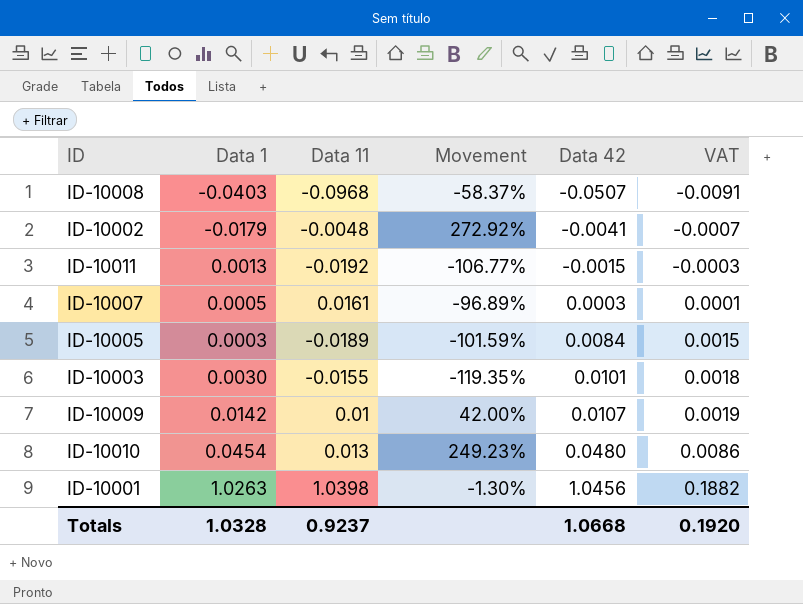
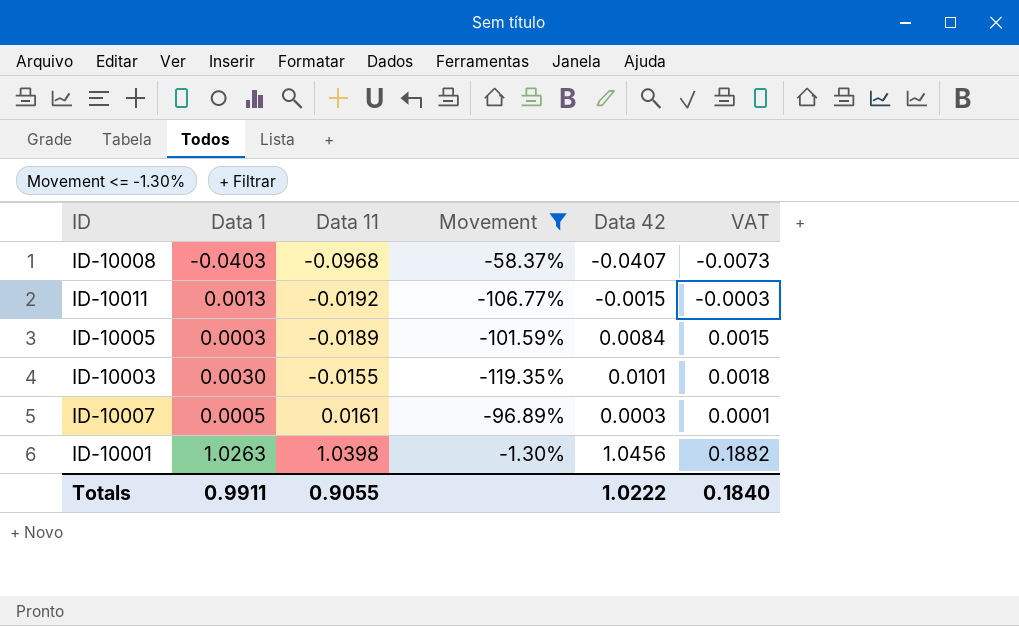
filter: none -> Movement <= -1.30%
row order: Data 42 ascending -> Data 11 ascending
ID-10008 | Data 42: -0.0507 -> -0.0407
ID-10008 | VAT: -0.0091 -> -0.0073
Totals | Data 1: 1.0328 -> 0.9911
Totals | Data 11: 0.9237 -> 0.9055
Totals | Data 42: 1.0668 -> 1.0222
Totals | VAT: 0.1920 -> 0.1840

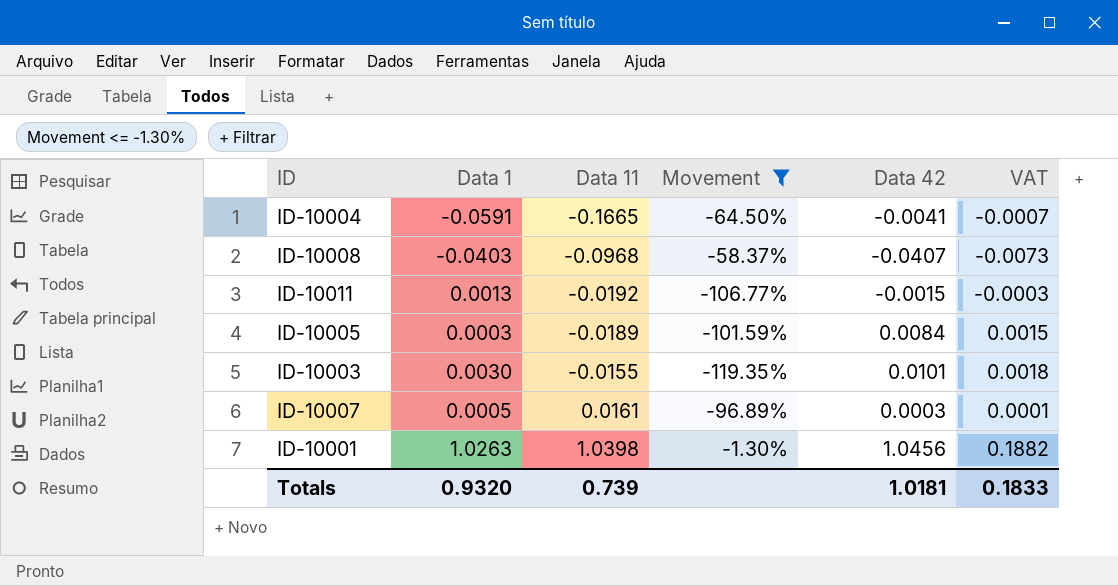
row ID-10004: none -> -0.0591 | -0.1665 | -64.50% | -0.0041 | -0.0007
Totals | Data 1: 0.9911 -> 0.9320
Totals | Data 11: 0.9055 -> 0.739
Totals | Data 42: 1.0222 -> 1.0181
Totals | VAT: 0.1840 -> 0.1833

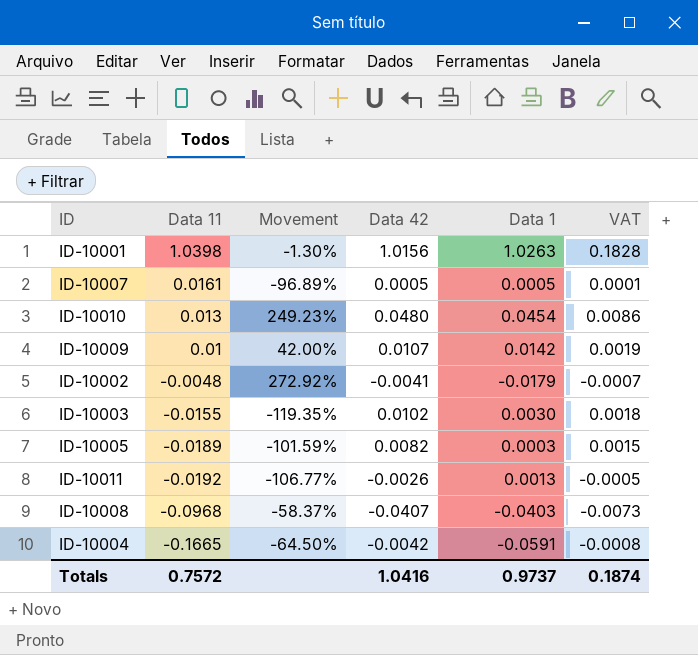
filter: Movement <= -1.30% -> none
row order: Data 11 ascending -> Data 11 descending
column Data 1 | position: 2 -> 5
ID-10001 | Data 42: 1.0456 -> 1.0156
ID-10001 | VAT: 0.1882 -> 0.1828
ID-10007 | Data 42: 0.0003 -> 0.0005
ID-10003 | Data 42: 0.0101 -> 0.0102
ID-10005 | Data 42: 0.0084 -> 0.0082
ID-10011 | Data 42: -0.0015 -> -0.0026
ID-10011 | VAT: -0.0003 -> -0.0005
ID-10004 | Data 42: -0.0041 -> -0.0042
ID-10004 | VAT: -0.0007 -> -0.0008
Totals | Data 11: 0.739 -> 0.7572
Totals | Data 42: 1.0181 -> 1.0416
Totals | Data 1: 0.9320 -> 0.9737
Totals | VAT: 0.1833 -> 0.1874

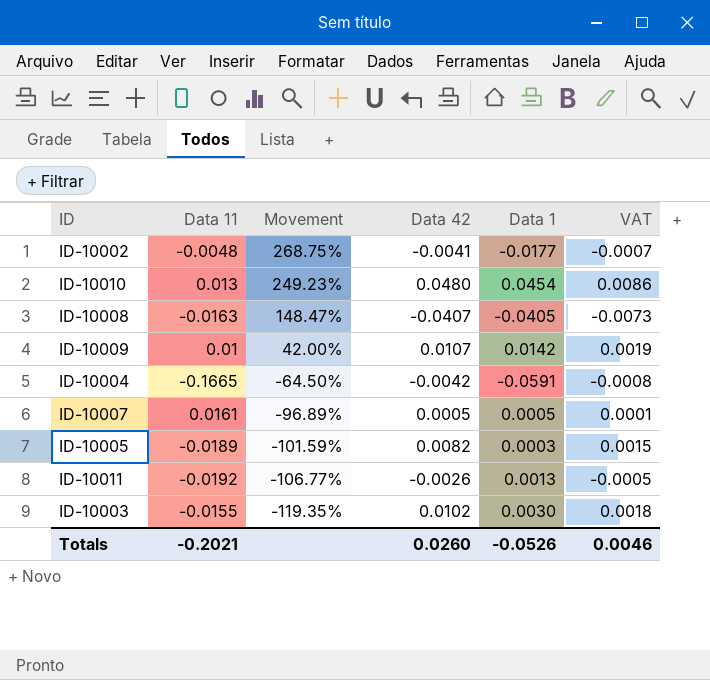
row order: Data 11 descending -> Movement descending
row ID-10001: 1.0398 | -1.30% | 1.0156 | 1.0263 | 0.1828 -> none
ID-10002 | Movement: 272.92% -> 268.75%
ID-10002 | Data 1: -0.0179 -> -0.0177
ID-10008 | Data 11: -0.0968 -> -0.0163
ID-10008 | Movement: -58.37% -> 148.47%
ID-10008 | Data 1: -0.0403 -> -0.0405
Totals | Data 11: 0.7572 -> -0.2021
Totals | Data 42: 1.0416 -> 0.0260
Totals | Data 1: 0.9737 -> -0.0526
Totals | VAT: 0.1874 -> 0.0046

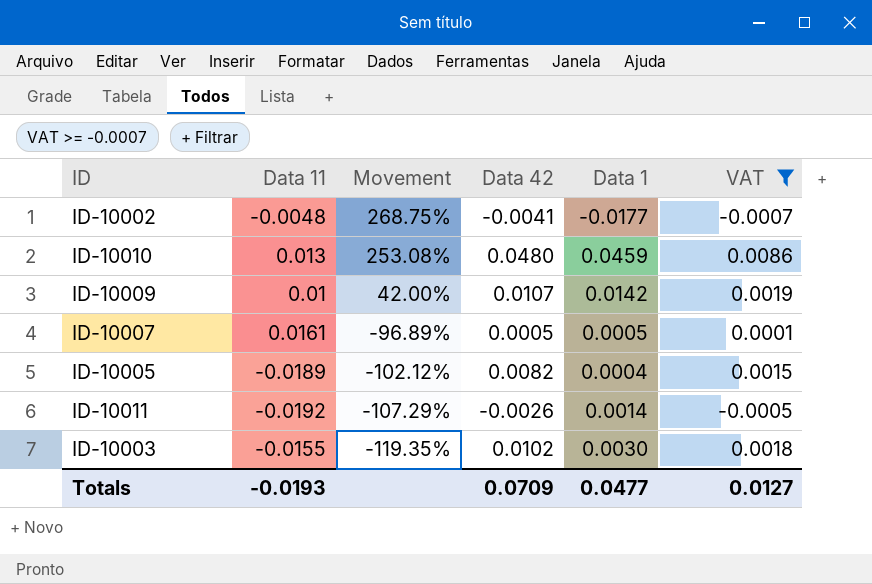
filter: none -> VAT >= -0.0007
ID-10010 | Movement: 249.23% -> 253.08%
ID-10010 | Data 1: 0.0454 -> 0.0459
ID-10005 | Movement: -101.59% -> -102.12%
ID-10005 | Data 1: 0.0003 -> 0.0004
ID-10011 | Movement: -106.77% -> -107.29%
ID-10011 | Data 1: 0.0013 -> 0.0014
Totals | Data 11: -0.2021 -> -0.0193
Totals | Data 42: 0.0260 -> 0.0709
Totals | Data 1: -0.0526 -> 0.0477
Totals | VAT: 0.0046 -> 0.0127

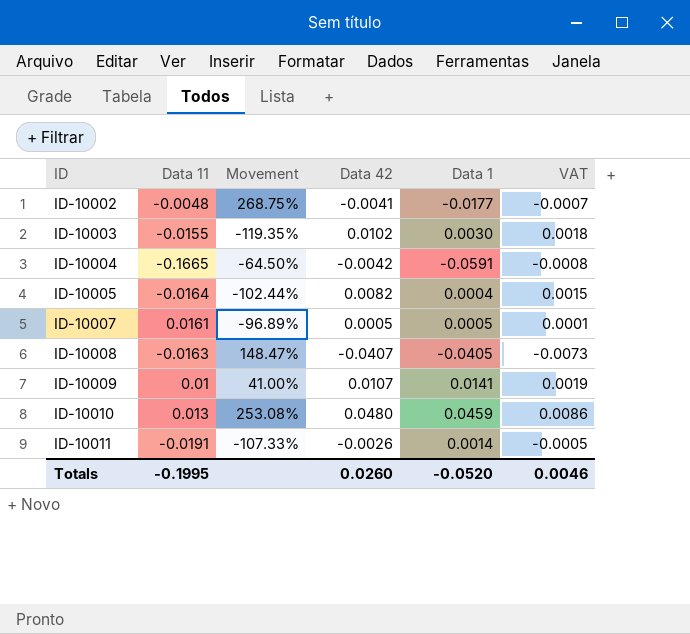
filter: VAT >= -0.0007 -> none
row order: Movement descending -> ID ascending
ID-10005 | Data 11: -0.0189 -> -0.0164
ID-10005 | Movement: -102.12% -> -102.44%
ID-10009 | Movement: 42.00% -> 41.00%
ID-10009 | Data 1: 0.0142 -> 0.0141
ID-10011 | Data 11: -0.0192 -> -0.0191
ID-10011 | Movement: -107.29% -> -107.33%
Totals | Data 11: -0.0193 -> -0.1995
Totals | Data 42: 0.0709 -> 0.0260
Totals | Data 1: 0.0477 -> -0.0520
Totals | VAT: 0.0127 -> 0.0046

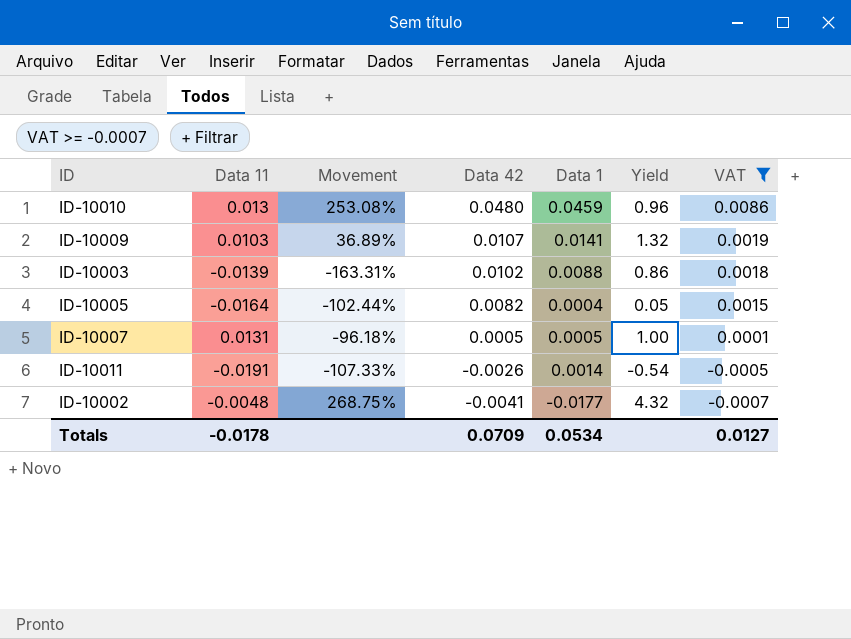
filter: none -> VAT >= -0.0007
row order: ID ascending -> Data 42 descending
column Yield | formula: none -> [Data 1] / [Data 42]
ID-10009 | Data 11: 0.01 -> 0.0103
ID-10009 | Movement: 41.00% -> 36.89%
ID-10003 | Data 11: -0.0155 -> -0.0139
ID-10003 | Movement: -119.35% -> -163.31%
ID-10003 | Data 1: 0.0030 -> 0.0088
ID-10007 | Data 11: 0.0161 -> 0.0131
ID-10007 | Movement: -96.89% -> -96.18%
Totals | Data 11: -0.1995 -> -0.0178
Totals | Data 42: 0.0260 -> 0.0709
Totals | Data 1: -0.0520 -> 0.0534
Totals | VAT: 0.0046 -> 0.0127

